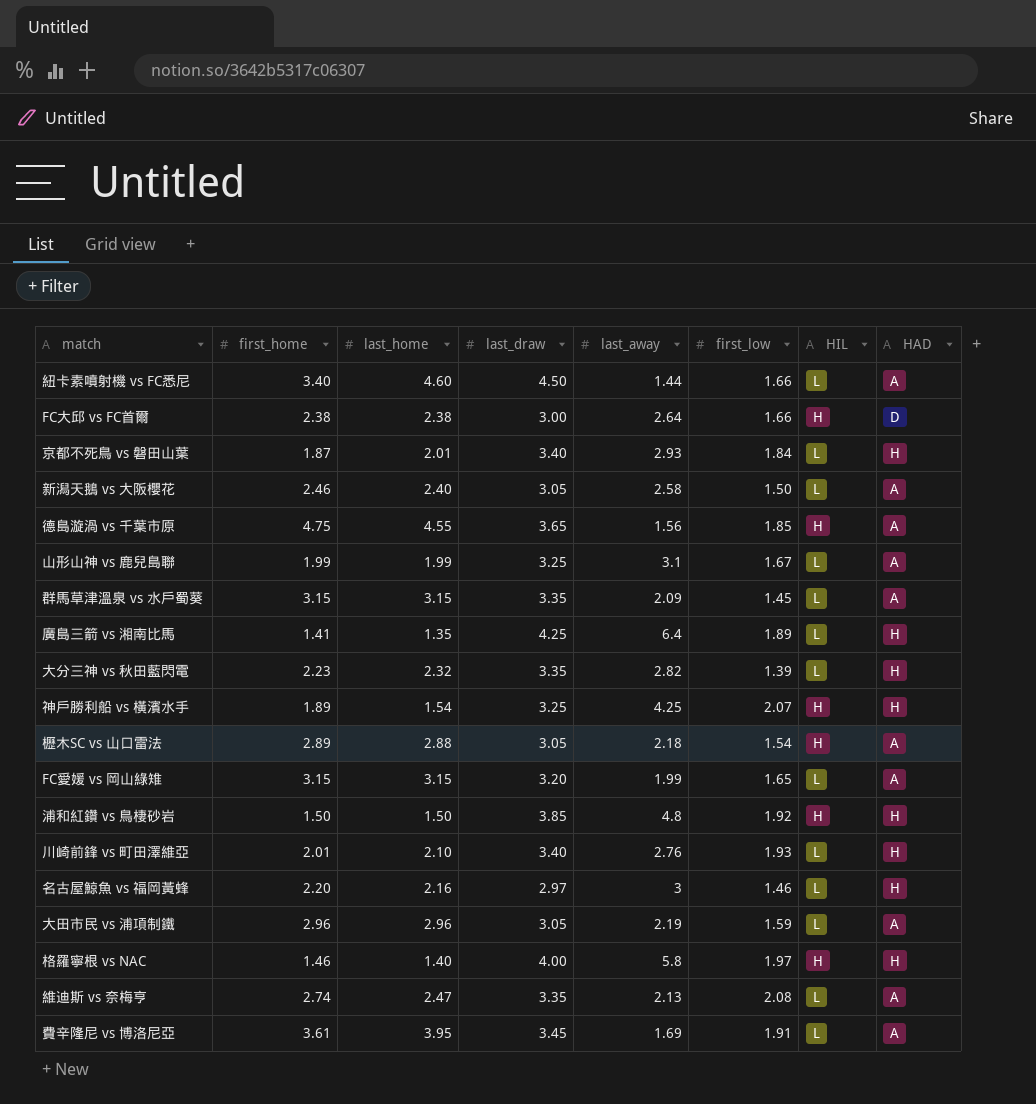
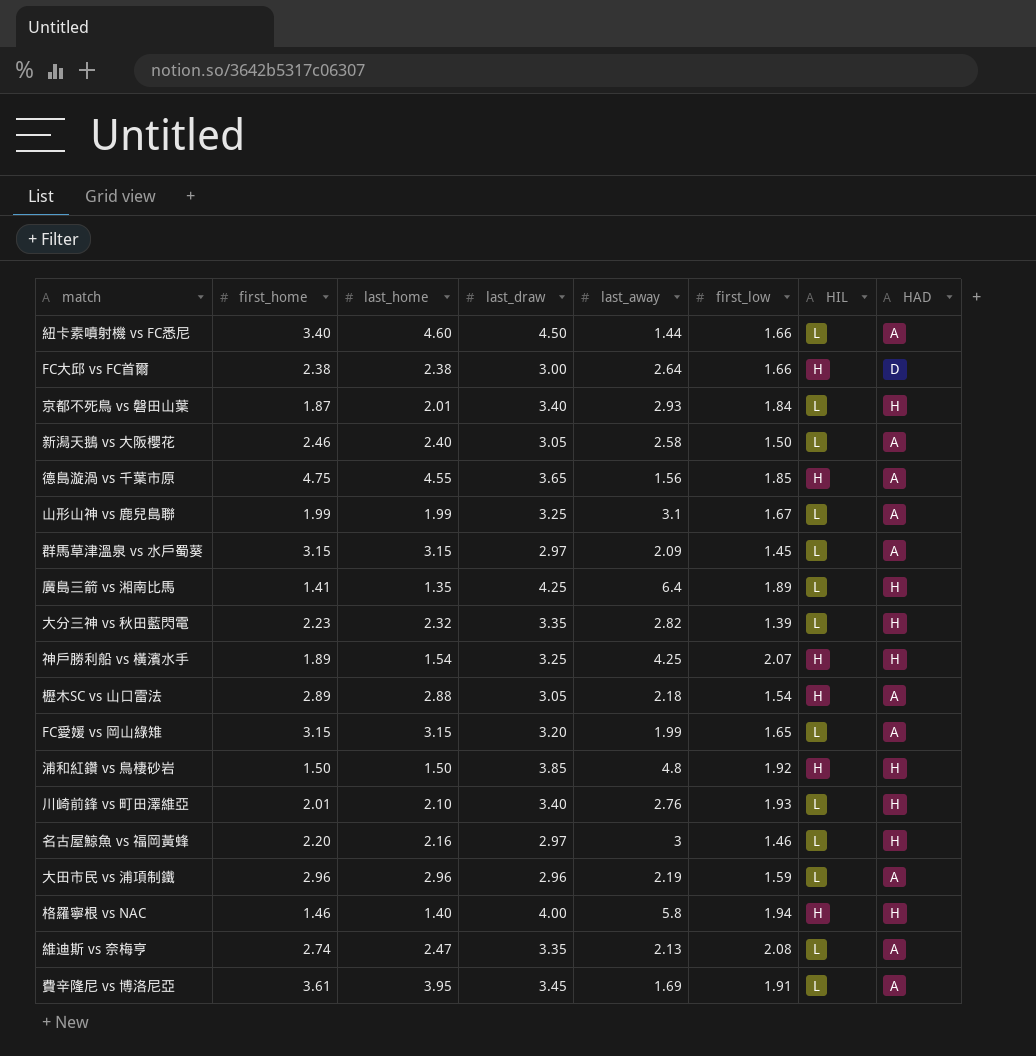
群馬草津溫泉 vs 水戶蜀葵 | last_draw: 3.35 -> 2.97
大田市民 vs 浦項制鐵 | last_draw: 3.05 -> 2.96
格羅寧根 vs NAC | first_low: 1.97 -> 1.94

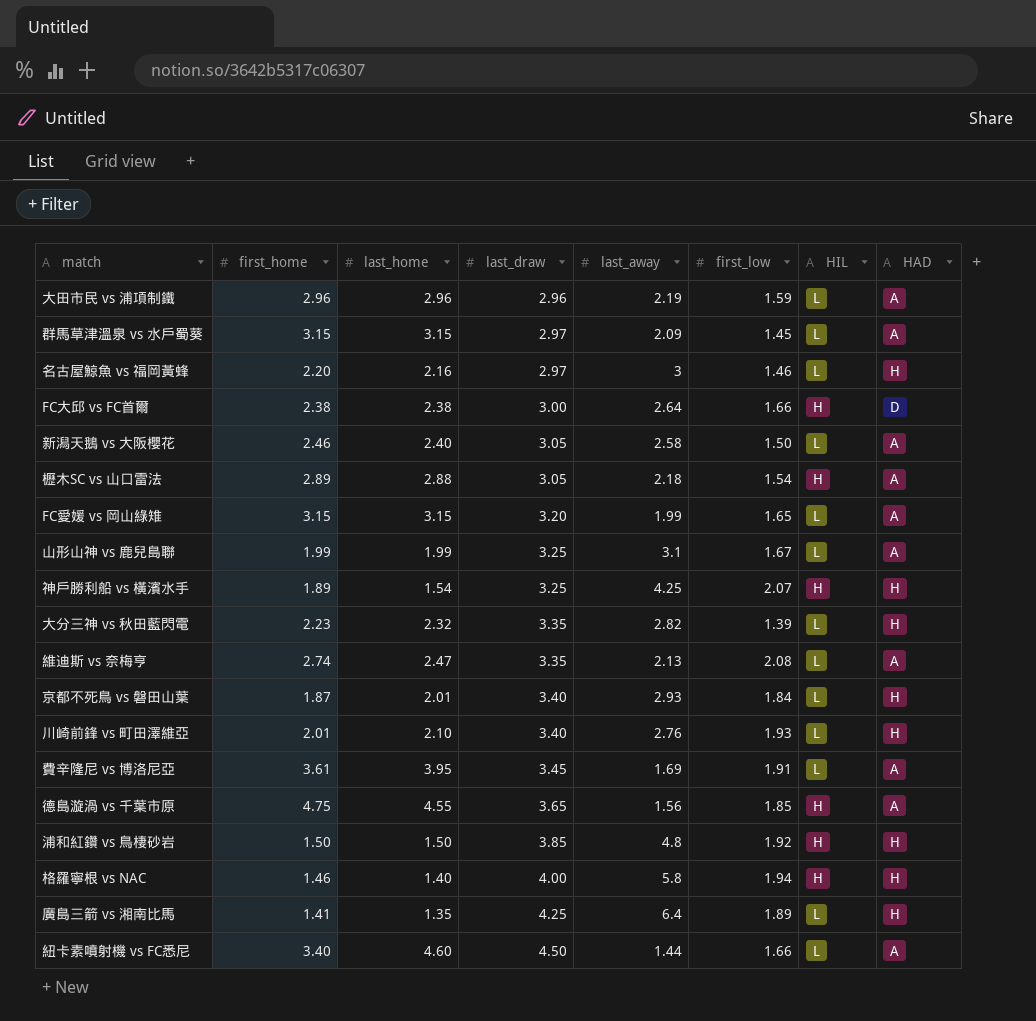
row order: none -> last_draw ascending

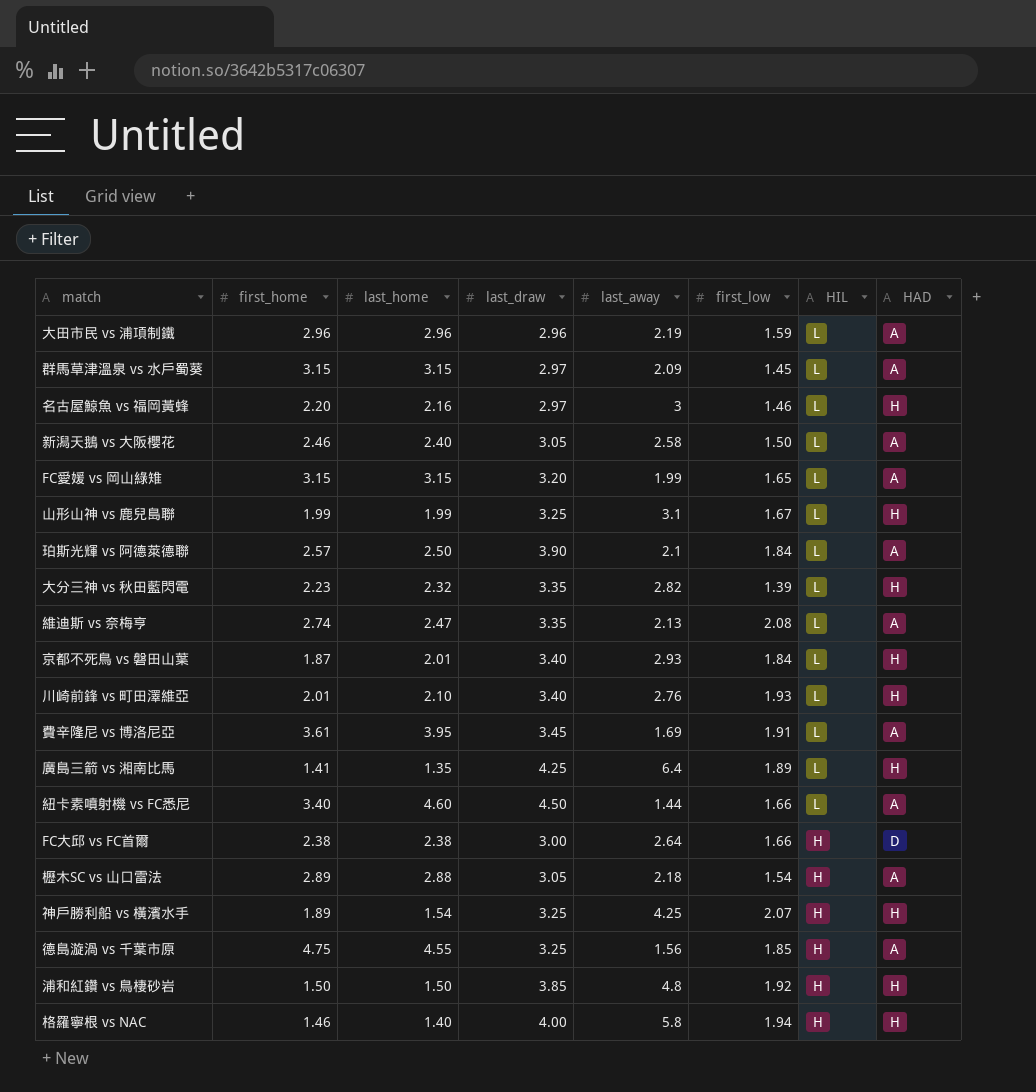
row order: last_draw ascending -> HIL descending
山形山神 vs 鹿兒島聯 | HAD: A -> H
row 珀斯光輝 vs 阿德萊德聯: none -> 2.57 | 2.50 | 3.90 | 2.1 | 1.84 | L | A
德島漩渦 vs 千葉市原 | last_draw: 3.65 -> 3.25

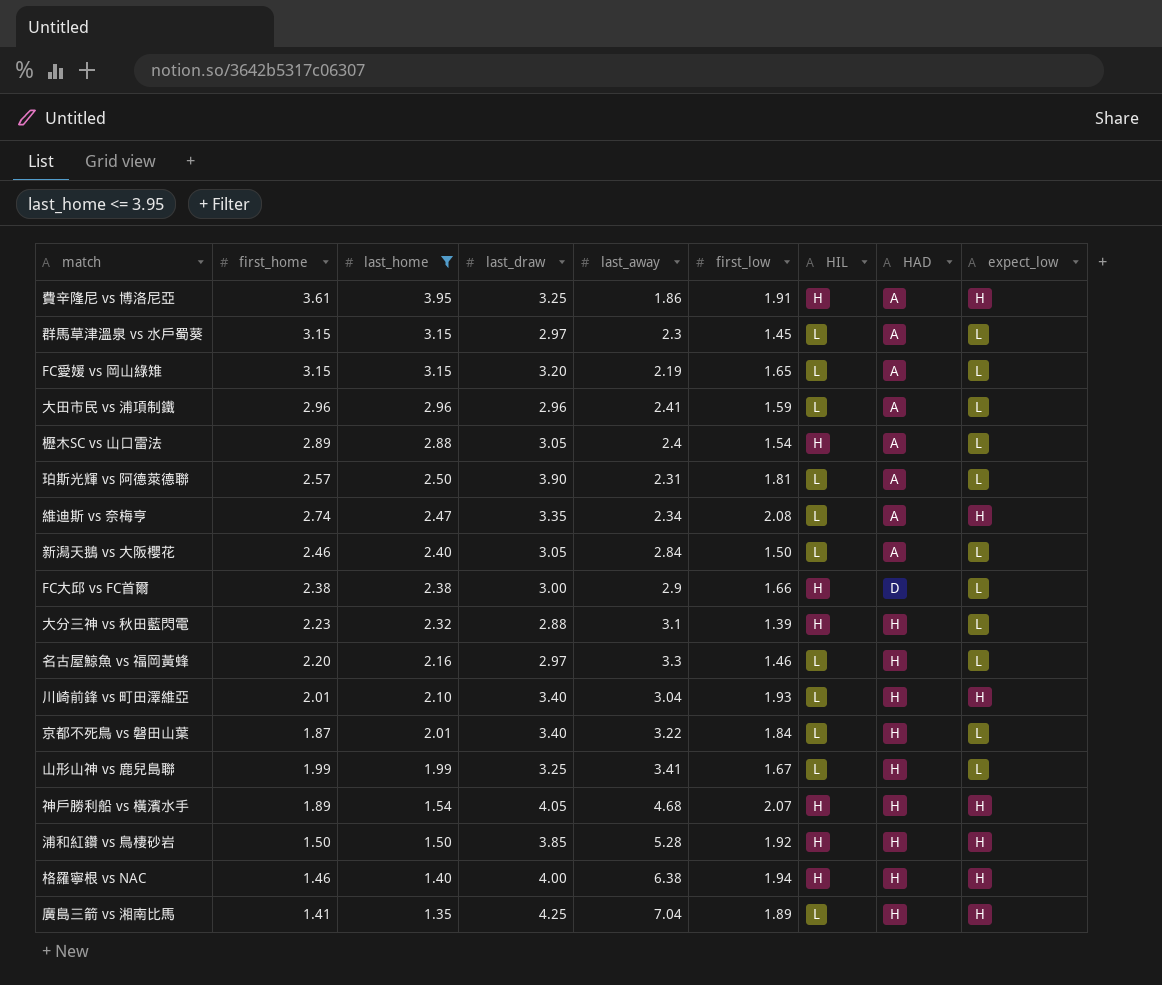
filter: none -> last_home <= 3.95
row order: HIL descending -> last_home descending
column expect_low | position: none -> 9
費辛隆尼 vs 博洛尼亞 | last_draw: 3.45 -> 3.25
費辛隆尼 vs 博洛尼亞 | last_away: 1.69 -> 1.86
費辛隆尼 vs 博洛尼亞 | HIL: L -> H
群馬草津溫泉 vs 水戶蜀葵 | last_away: 2.09 -> 2.3
FC愛媛 vs 岡山綠雉 | last_away: 1.99 -> 2.19
大田市民 vs 浦項制鐵 | last_away: 2.19 -> 2.41
櫪木SC vs 山口雷法 | last_away: 2.18 -> 2.4
珀斯光輝 vs 阿德萊德聯 | last_away: 2.1 -> 2.31
珀斯光輝 vs 阿德萊德聯 | first_low: 1.84 -> 1.81
維迪斯 vs 奈梅亨 | last_away: 2.13 -> 2.34
新潟天鵝 vs 大阪櫻花 | last_away: 2.58 -> 2.84
FC大邱 vs FC首爾 | last_away: 2.64 -> 2.9
大分三神 vs 秋田藍閃電 | last_draw: 3.35 -> 2.88
大分三神 vs 秋田藍閃電 | last_away: 2.82 -> 3.1
大分三神 vs 秋田藍閃電 | HIL: L -> H
名古屋鯨魚 vs 福岡黃蜂 | last_away: 3 -> 3.3
川崎前鋒 vs 町田澤維亞 | last_away: 2.76 -> 3.04
京都不死鳥 vs 磐田山葉 | last_away: 2.93 -> 3.22
山形山神 vs 鹿兒島聯 | last_away: 3.1 -> 3.41
神戶勝利船 vs 橫濱水手 | last_draw: 3.25 -> 4.05
神戶勝利船 vs 橫濱水手 | last_away: 4.25 -> 4.68
浦和紅鑽 vs 鳥棲砂岩 | last_away: 4.8 -> 5.28
格羅寧根 vs NAC | last_away: 5.8 -> 6.38
廣島三箭 vs 湘南比馬 | last_away: 6.4 -> 7.04

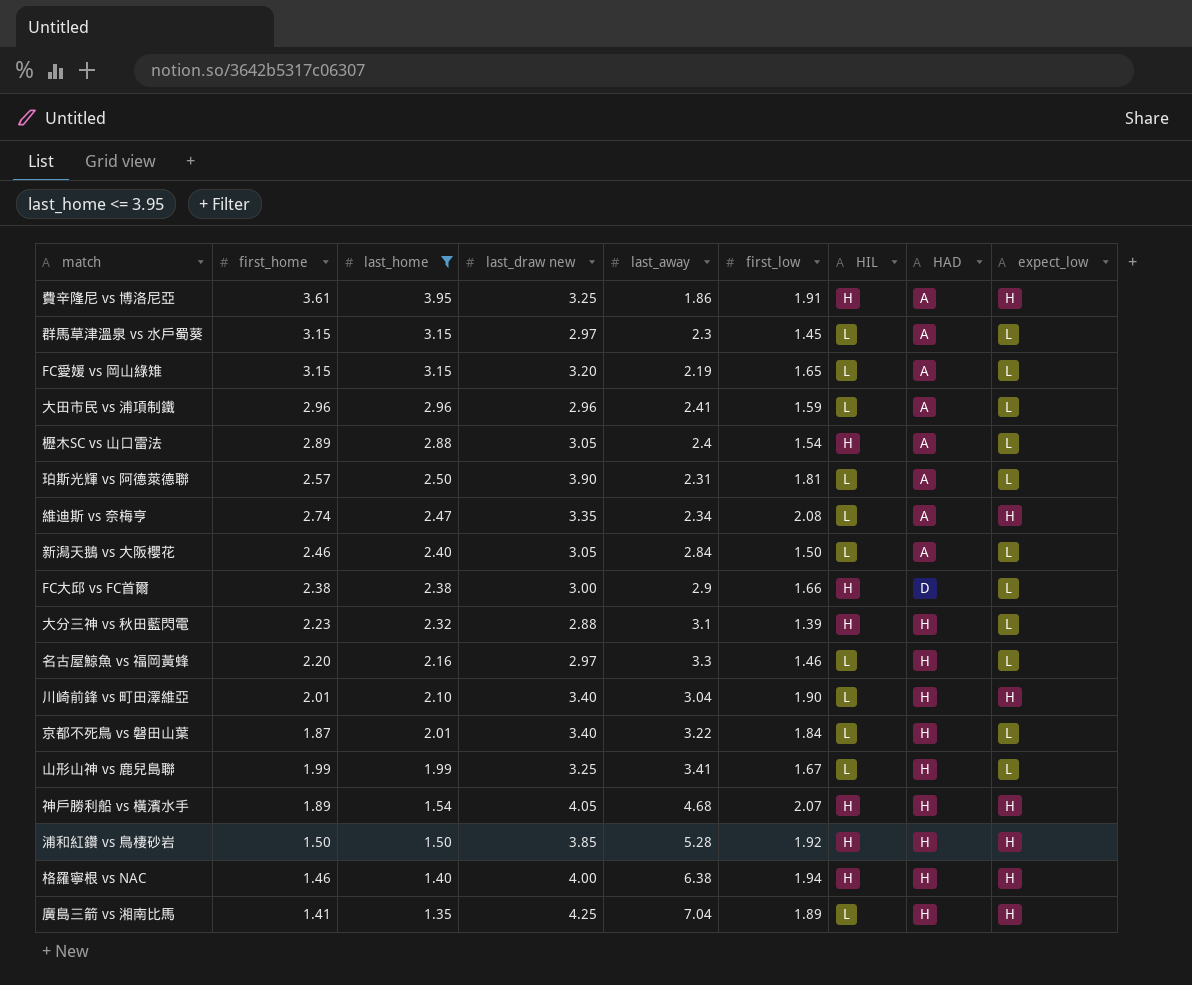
column name: last_draw -> last_draw new
川崎前鋒 vs 町田澤維亞 | first_low: 1.93 -> 1.90

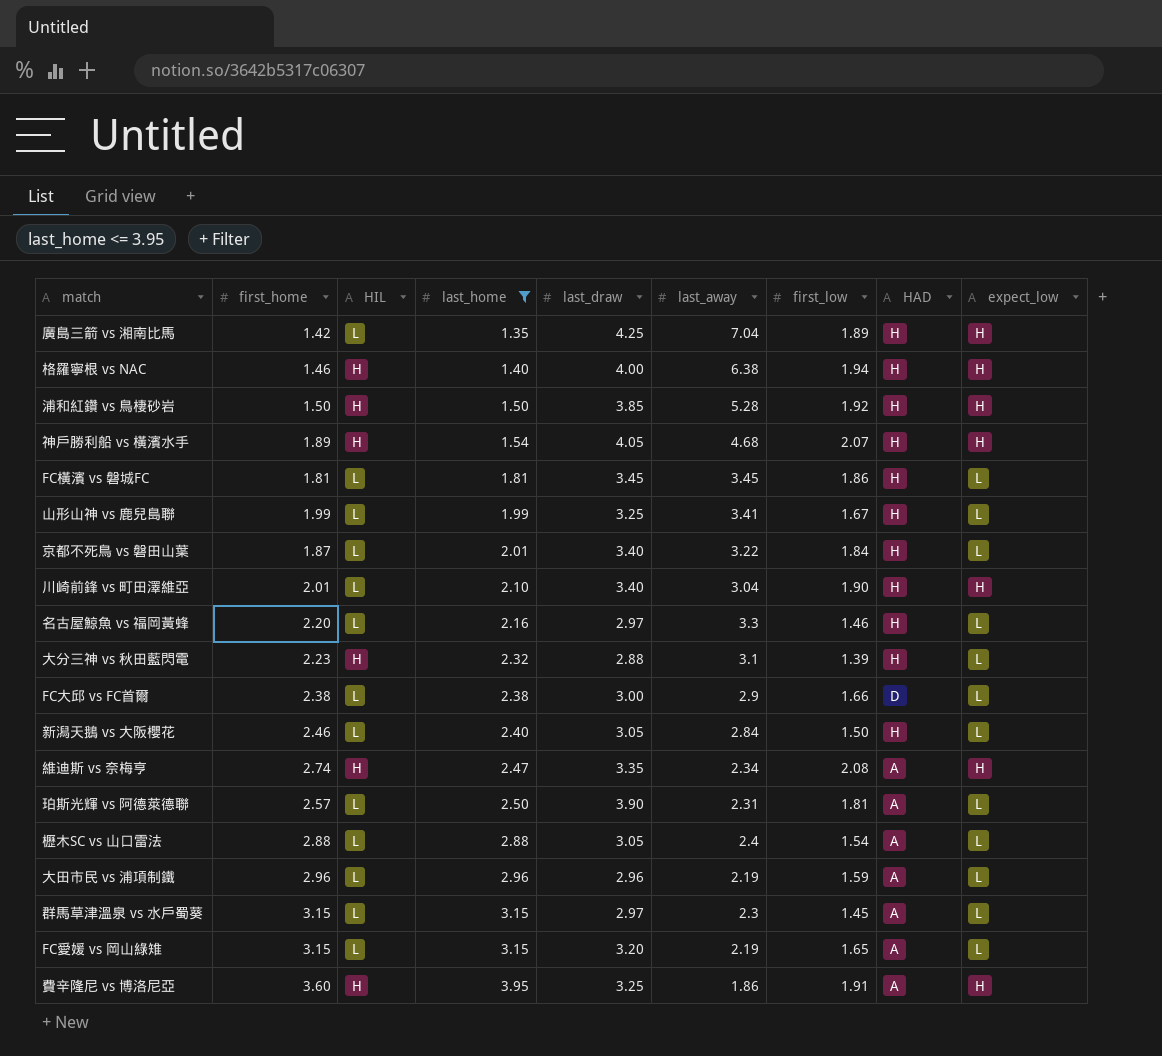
row order: last_home descending -> last_home ascending
column HIL | position: 7 -> 3
column name: last_draw new -> last_draw
廣島三箭 vs 湘南比馬 | first_home: 1.41 -> 1.42
row FC橫濱 vs 磐城FC: none -> 1.81 | L | 1.81 | 3.45 | 3.45 | 1.86 | H | L
FC大邱 vs FC首爾 | HIL: H -> L
新潟天鵝 vs 大阪櫻花 | HAD: A -> H
維迪斯 vs 奈梅亨 | HIL: L -> H
櫪木SC vs 山口雷法 | first_home: 2.89 -> 2.88
櫪木SC vs 山口雷法 | HIL: H -> L
大田市民 vs 浦項制鐵 | last_away: 2.41 -> 2.19
費辛隆尼 vs 博洛尼亞 | first_home: 3.61 -> 3.60

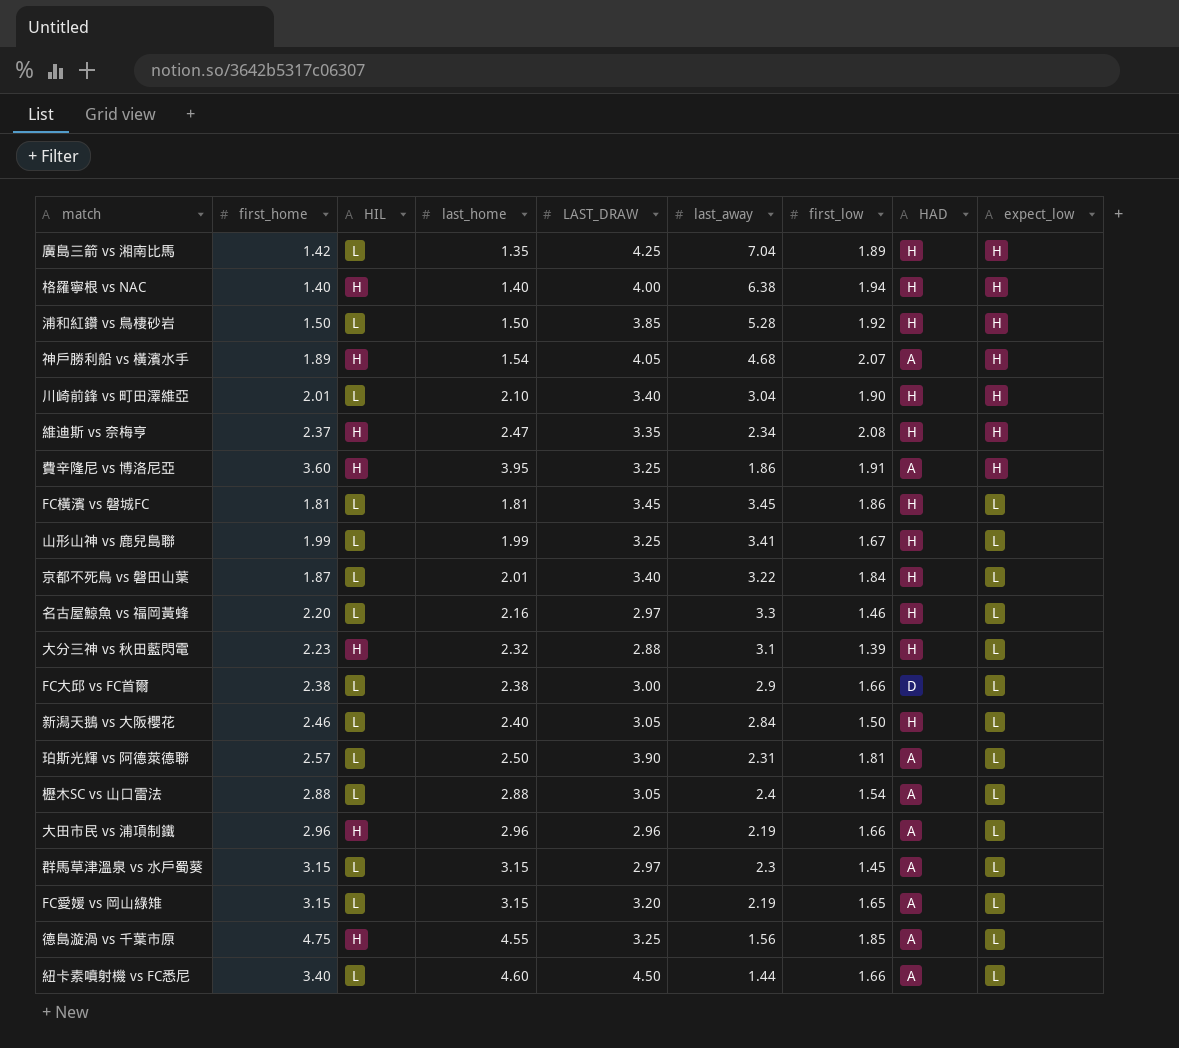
filter: last_home <= 3.95 -> none
row order: last_home ascending -> expect_low ascending
column name: last_draw -> LAST_DRAW
格羅寧根 vs NAC | first_home: 1.46 -> 1.40
浦和紅鑽 vs 鳥棲砂岩 | HIL: H -> L
神戶勝利船 vs 橫濱水手 | HAD: H -> A
維迪斯 vs 奈梅亨 | first_home: 2.74 -> 2.37
維迪斯 vs 奈梅亨 | HAD: A -> H
大田市民 vs 浦項制鐵 | HIL: L -> H
大田市民 vs 浦項制鐵 | first_low: 1.59 -> 1.66

